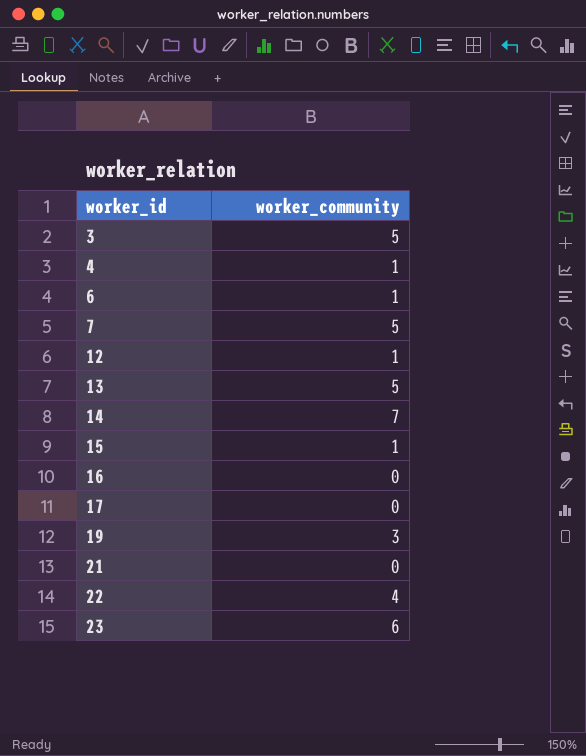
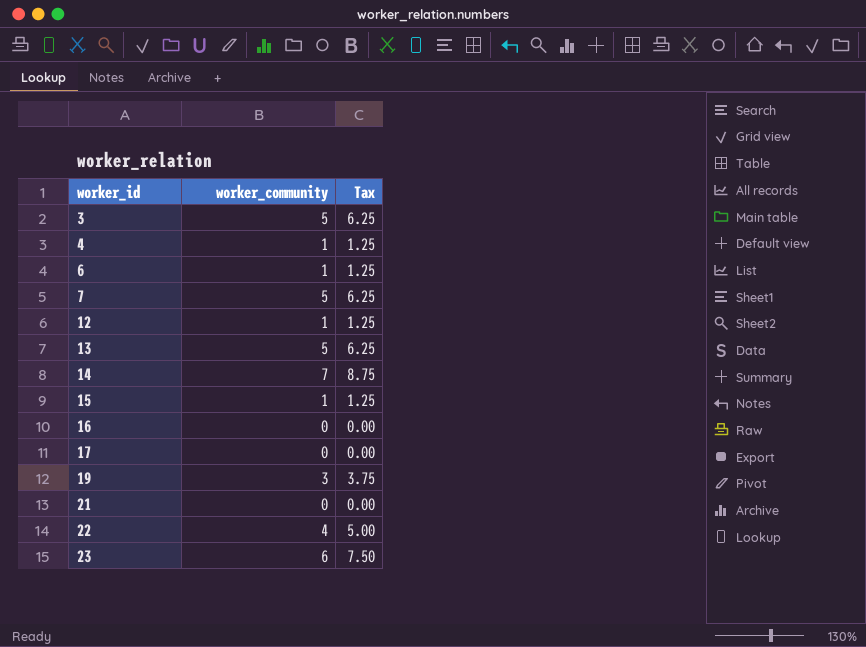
column Tax | formula: none -> [worker_community] * 1.25

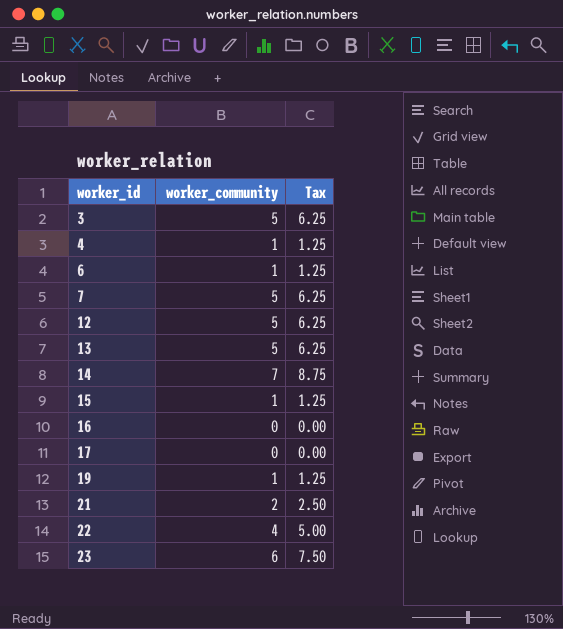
12 | worker_community: 1 -> 5
12 | Tax: 1.25 -> 6.25
19 | worker_community: 3 -> 1
19 | Tax: 3.75 -> 1.25
21 | worker_community: 0 -> 2
21 | Tax: 0.00 -> 2.50

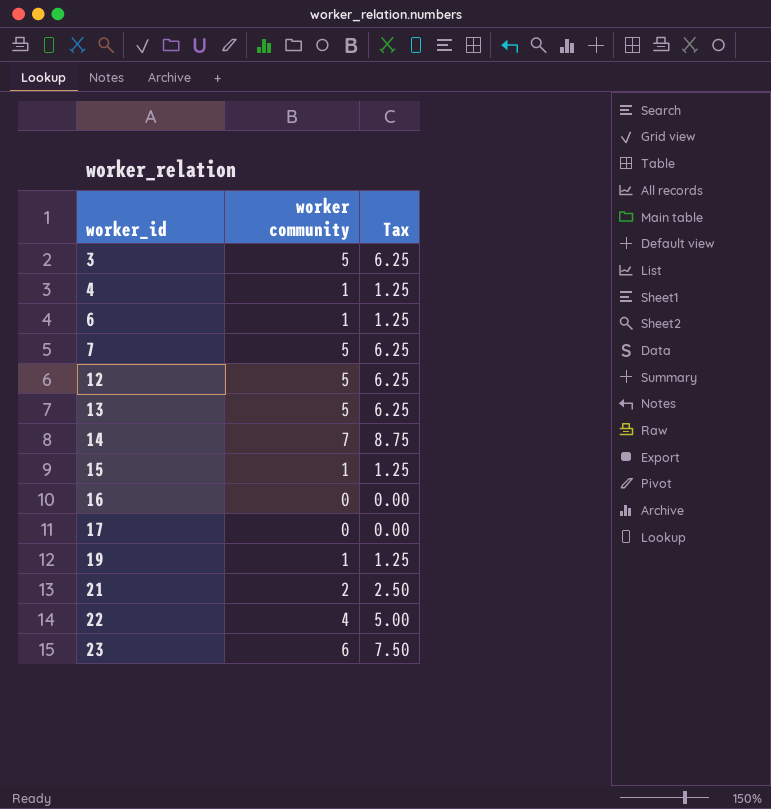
column name: worker_community -> worker community

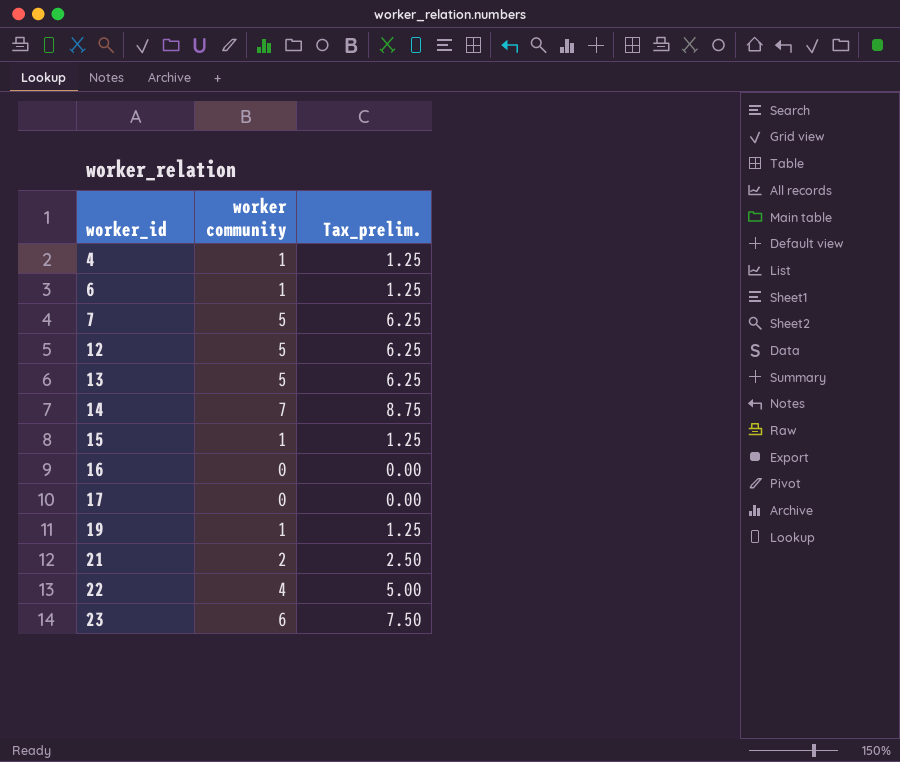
column name: Tax -> Tax_prelim.
row 3: 5 | 6.25 -> none

